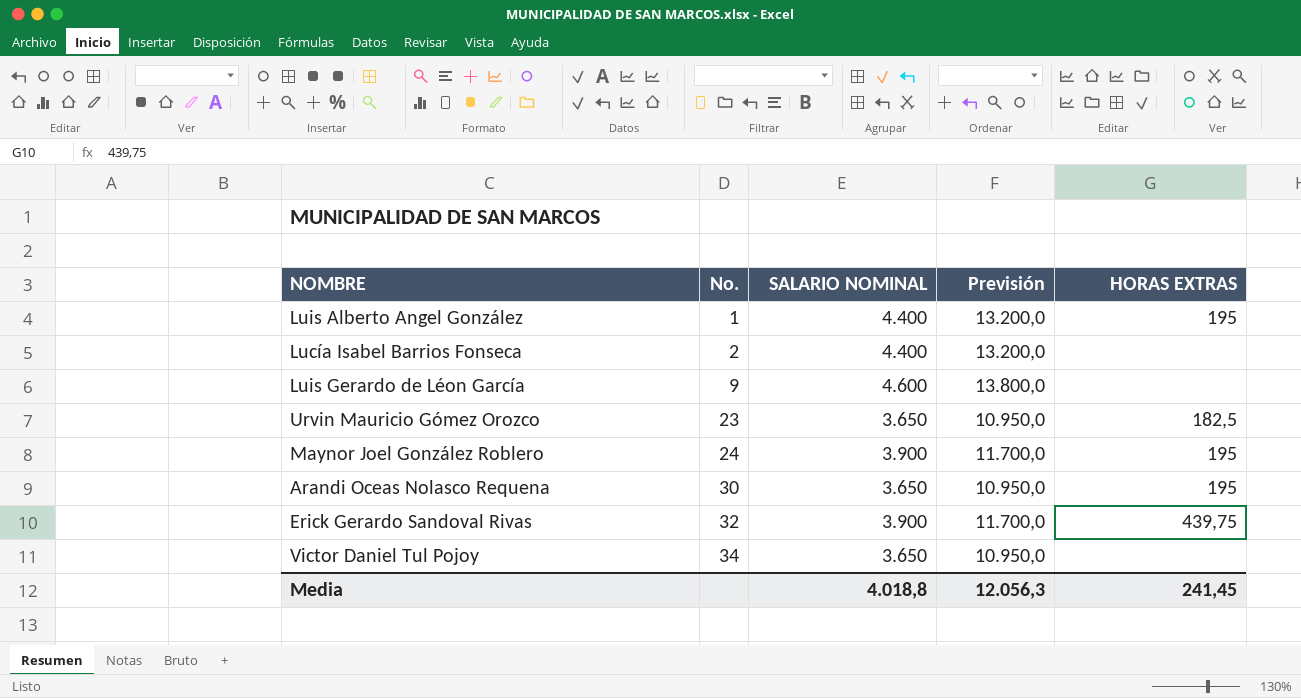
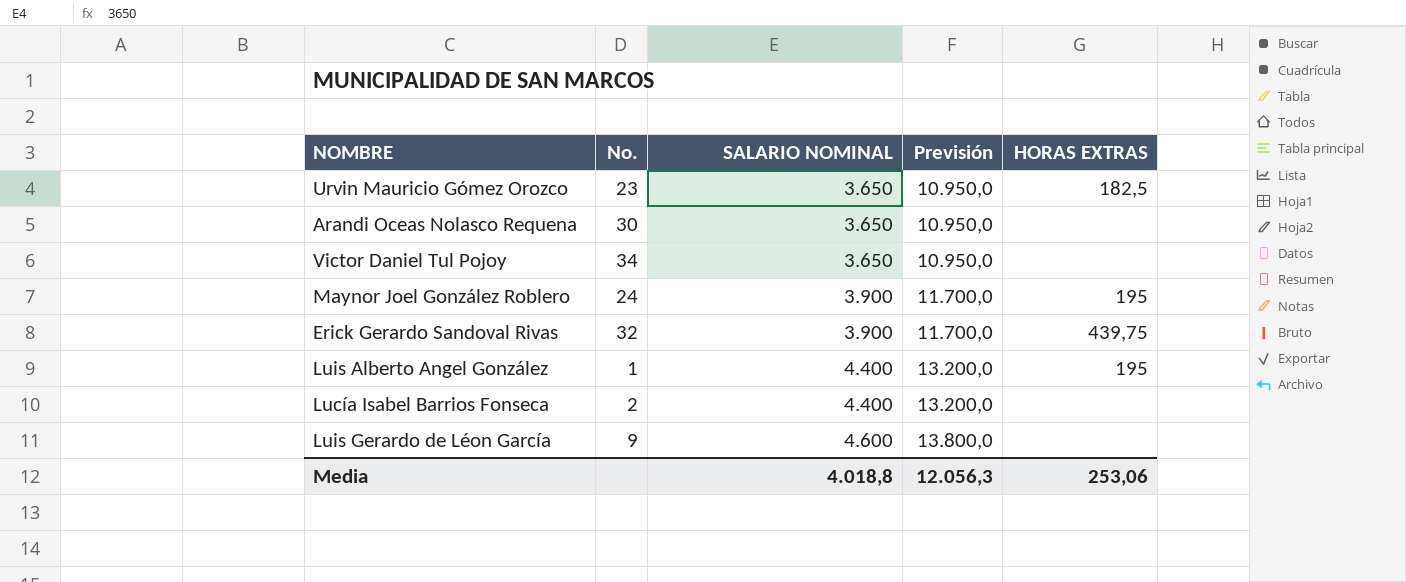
row order: No. ascending -> SALARIO NOMINAL ascending
Arandi Oceas Nolasco Requena | HORAS EXTRAS: 195 -> none
Media | HORAS EXTRAS: 241,45 -> 253,06

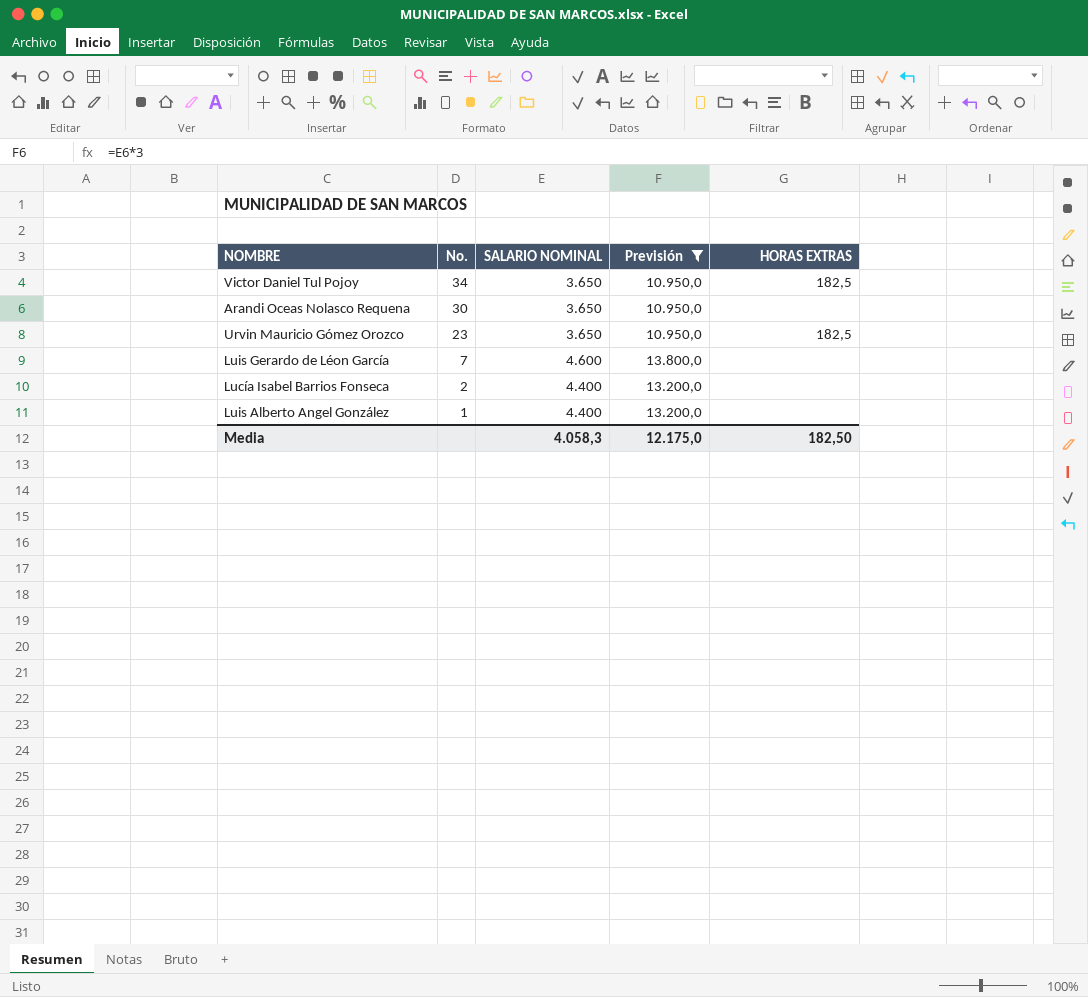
filter: none -> Previsión != 11.700,0
row order: SALARIO NOMINAL ascending -> No. descending
Victor Daniel Tul Pojoy | HORAS EXTRAS: none -> 182,5
Luis Gerardo de Léon García | No.: 9 -> 7
Luis Alberto Angel González | HORAS EXTRAS: 195 -> none
Media | SALARIO NOMINAL: 4.018,8 -> 4.058,3
Media | Previsión: 12.056,3 -> 12.175,0
Media | HORAS EXTRAS: 253,06 -> 182,50

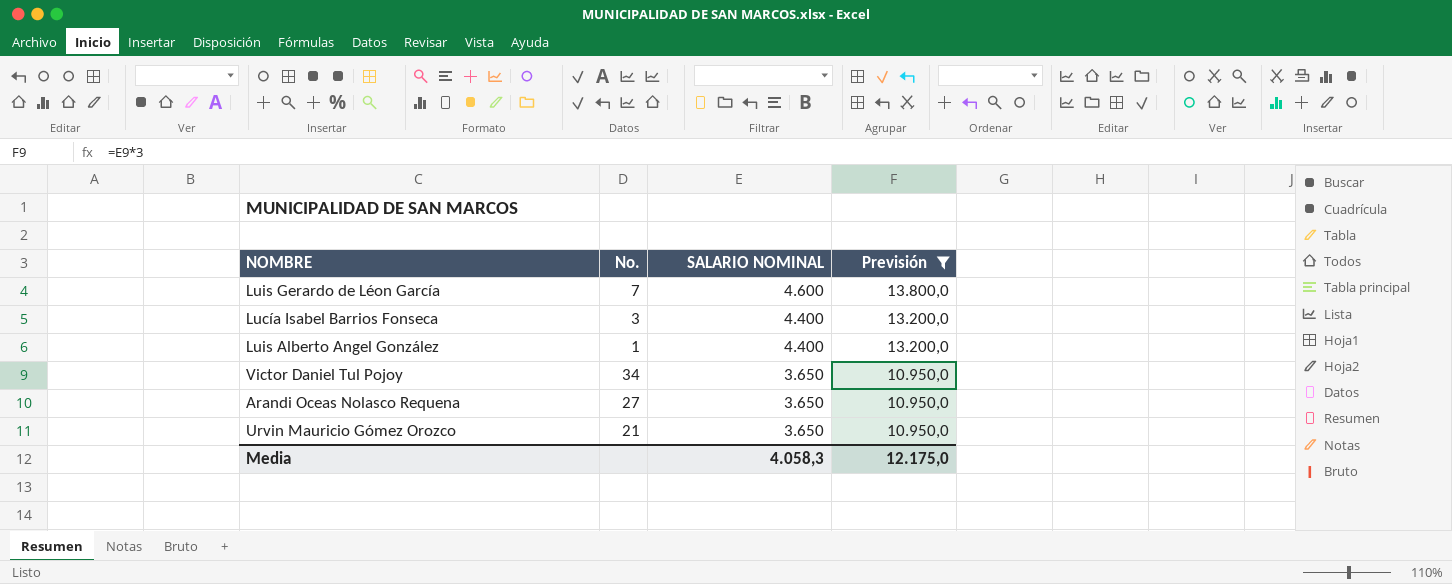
row order: No. descending -> SALARIO NOMINAL descending
column HORAS EXTRAS | position: 5 -> none
Lucía Isabel Barrios Fonseca | No.: 2 -> 3
Arandi Oceas Nolasco Requena | No.: 30 -> 27
Urvin Mauricio Gómez Orozco | No.: 23 -> 21

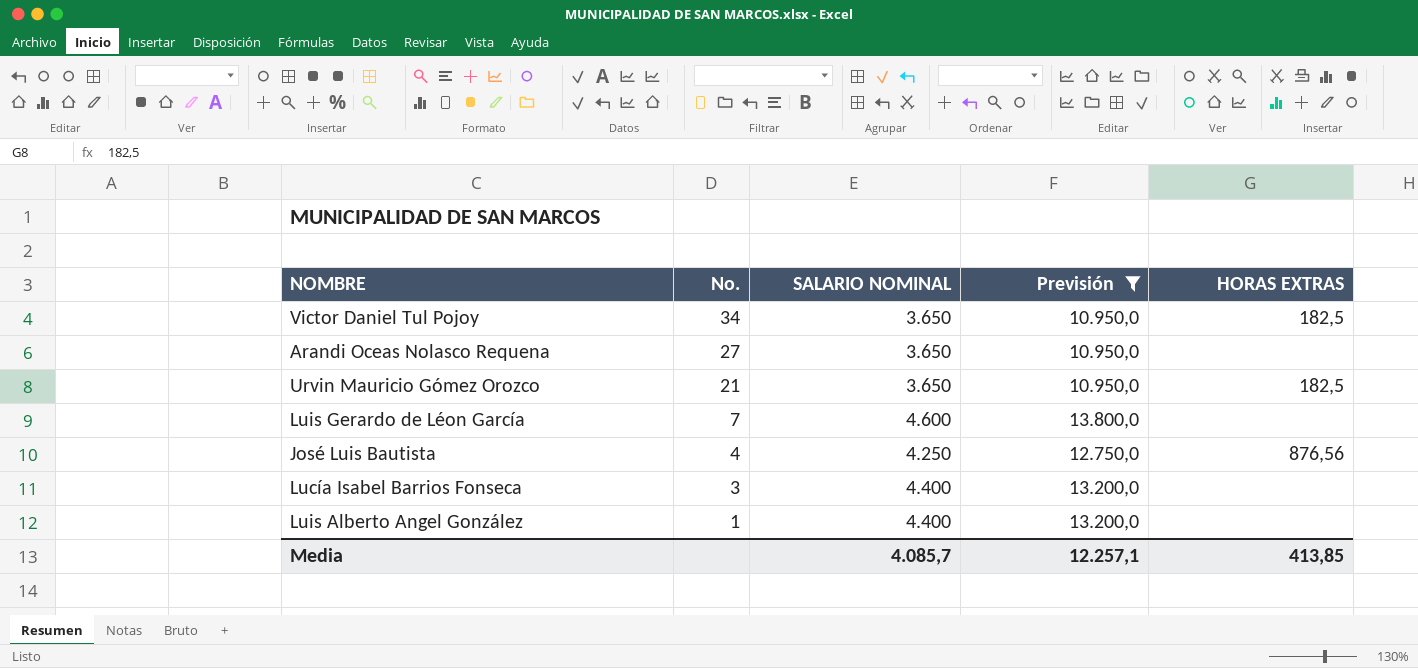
row order: SALARIO NOMINAL descending -> No. descending
column HORAS EXTRAS | position: none -> 5
row José Luis Bautista: none -> 4 | 4.250 | 12.750,0 | 876,56
Media | SALARIO NOMINAL: 4.058,3 -> 4.085,7
Media | Previsión: 12.175,0 -> 12.257,1

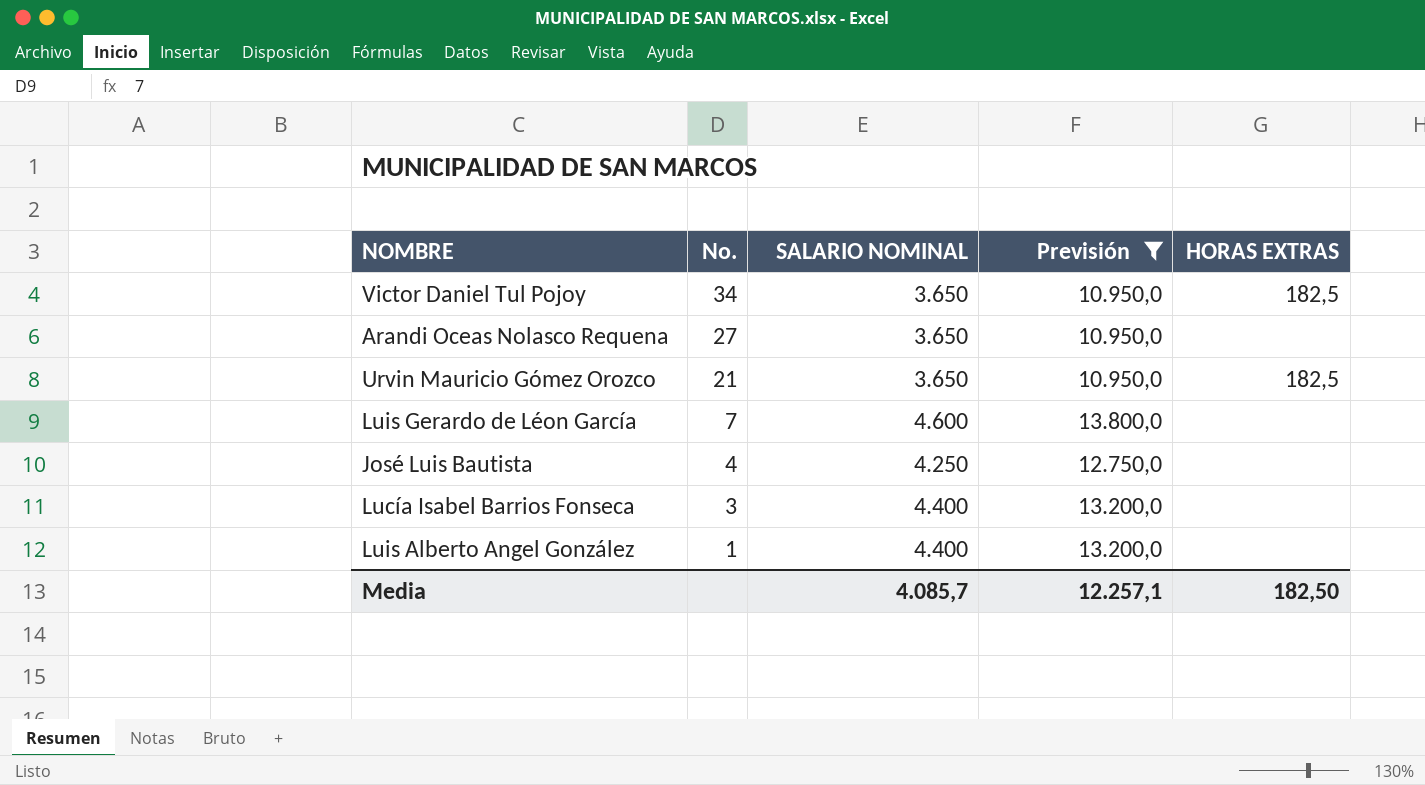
José Luis Bautista | HORAS EXTRAS: 876,56 -> none
Media | HORAS EXTRAS: 413,85 -> 182,50

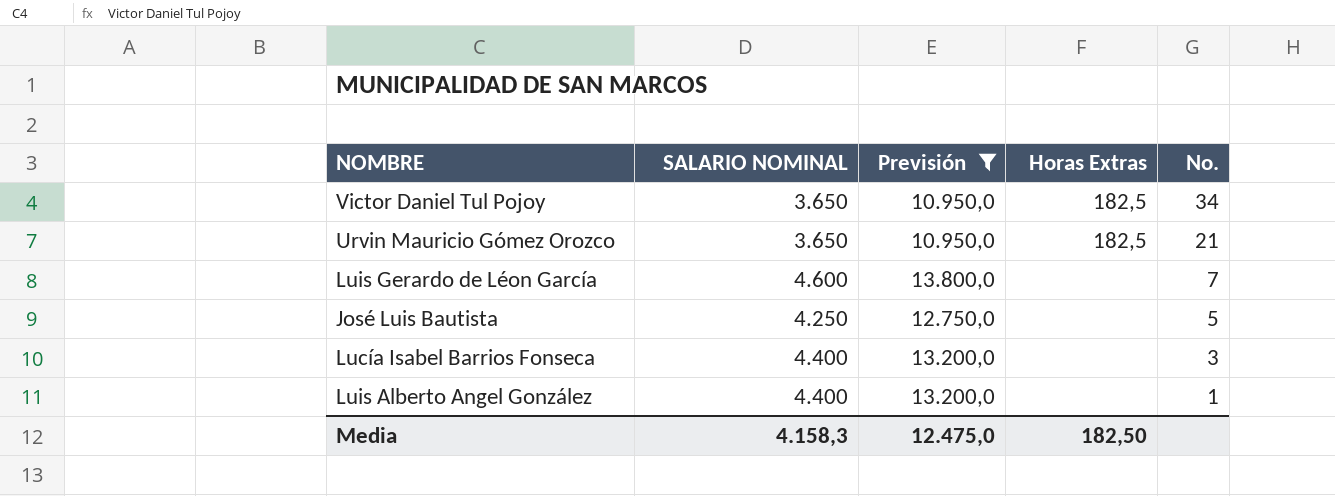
column name: HORAS EXTRAS -> Horas Extras
column No. | position: 2 -> 5
row Arandi Oceas Nolasco Requena: 27 | 3.650 | 10.950,0 | none -> none
José Luis Bautista | No.: 4 -> 5
Media | SALARIO NOMINAL: 4.085,7 -> 4.158,3
Media | Previsión: 12.257,1 -> 12.475,0

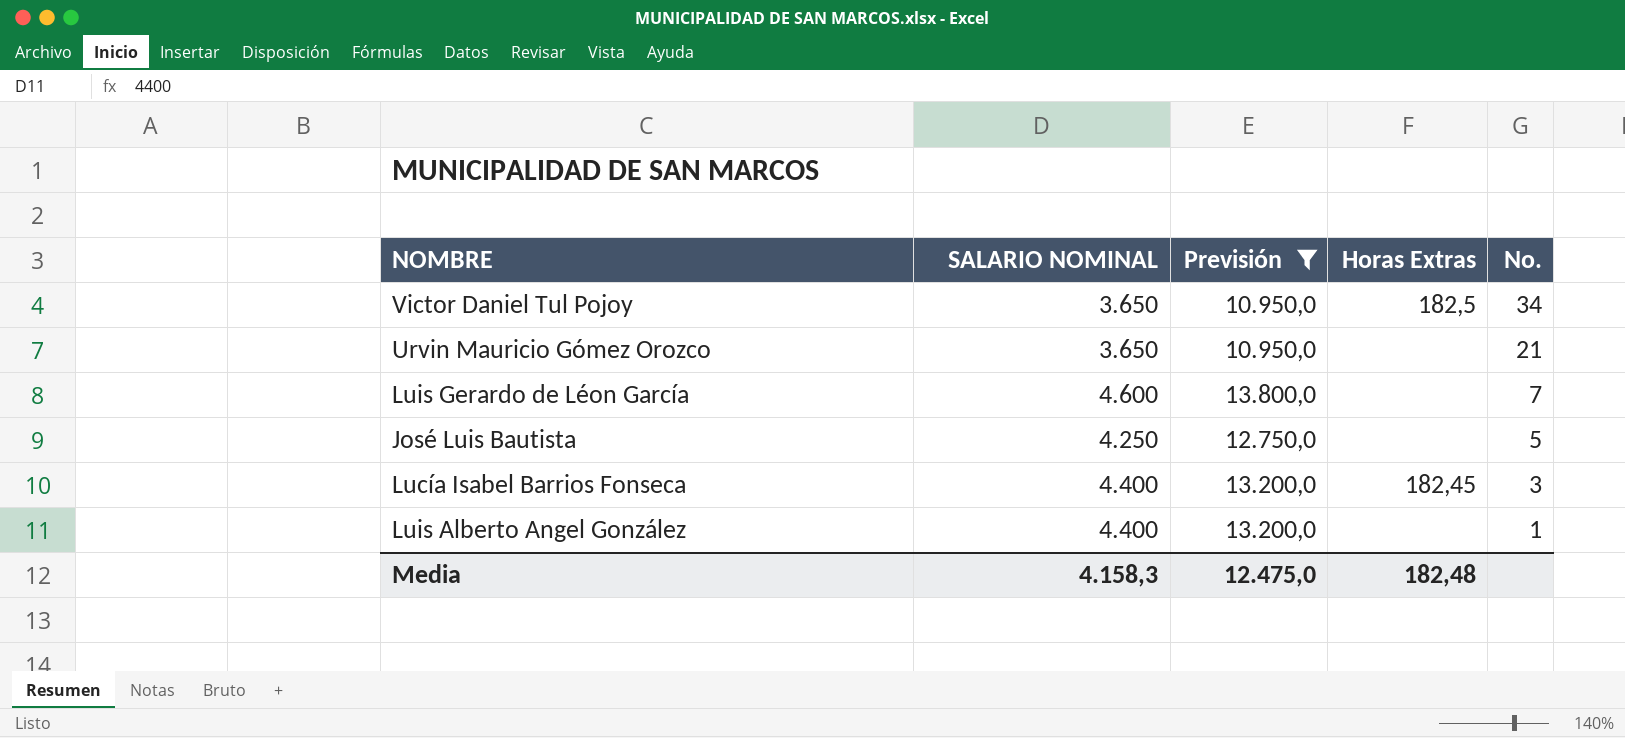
Urvin Mauricio Gómez Orozco | Horas Extras: 182,5 -> none
Lucía Isabel Barrios Fonseca | Horas Extras: none -> 182,45
Media | Horas Extras: 182,50 -> 182,48

